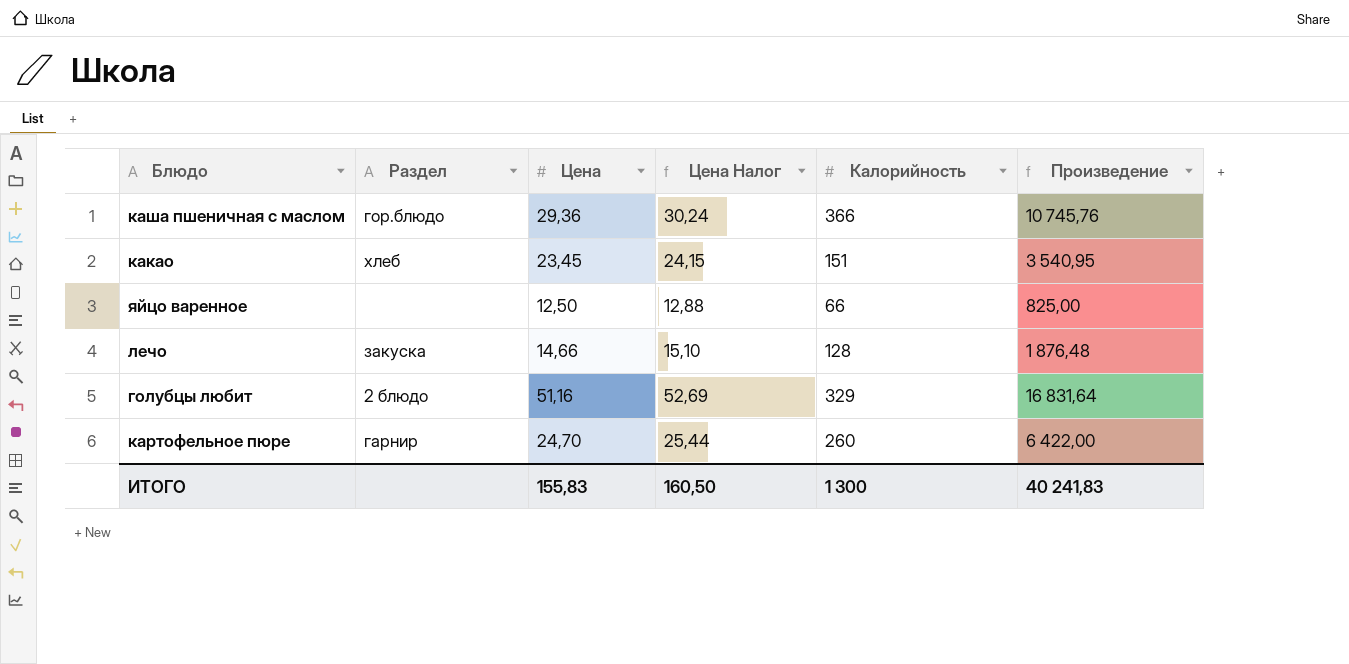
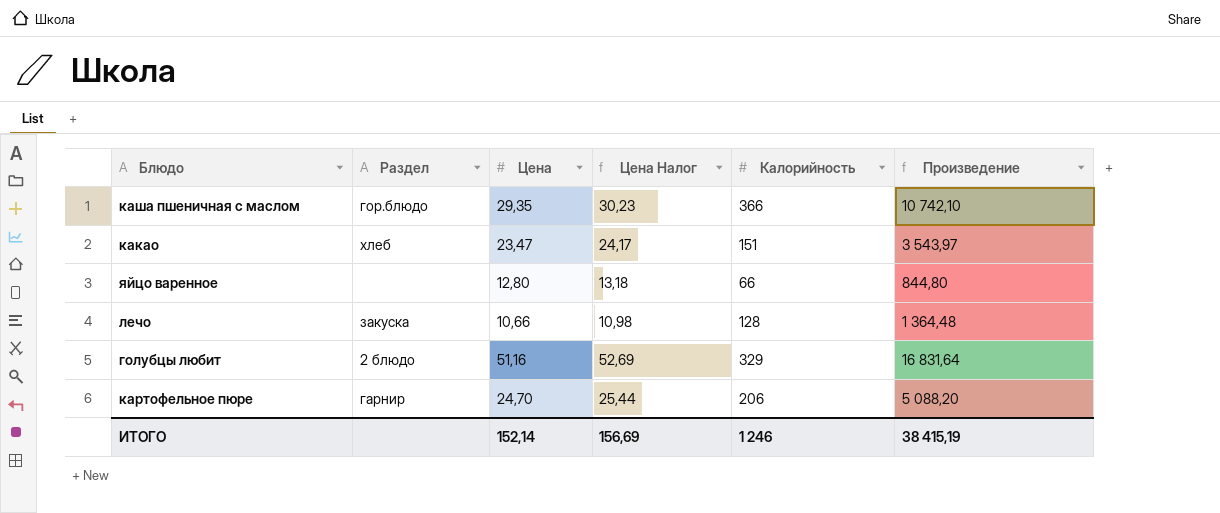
каша пшеничная с маслом | Цена: 29,36 -> 29,35
каша пшеничная с маслом | Цена Налог: 30,24 -> 30,23
каша пшеничная с маслом | Произведение: 10 745,76 -> 10 742,10
какао | Цена: 23,45 -> 23,47
какао | Цена Налог: 24,15 -> 24,17
какао | Произведение: 3 540,95 -> 3 543,97
яйцо варенное | Цена: 12,50 -> 12,80
яйцо варенное | Цена Налог: 12,88 -> 13,18
яйцо варенное | Произведение: 825,00 -> 844,80
лечо | Цена: 14,66 -> 10,66
лечо | Цена Налог: 15,10 -> 10,98
лечо | Произведение: 1 876,48 -> 1 364,48
картофельное пюре | Калорийность: 260 -> 206
картофельное пюре | Произведение: 6 422,00 -> 5 088,20
ИТОГО | Цена: 155,83 -> 152,14
ИТОГО | Цена Налог: 160,50 -> 156,69
ИТОГО | Калорийность: 1 300 -> 1 246
ИТОГО | Произведение: 40 241,83 -> 38 415,19

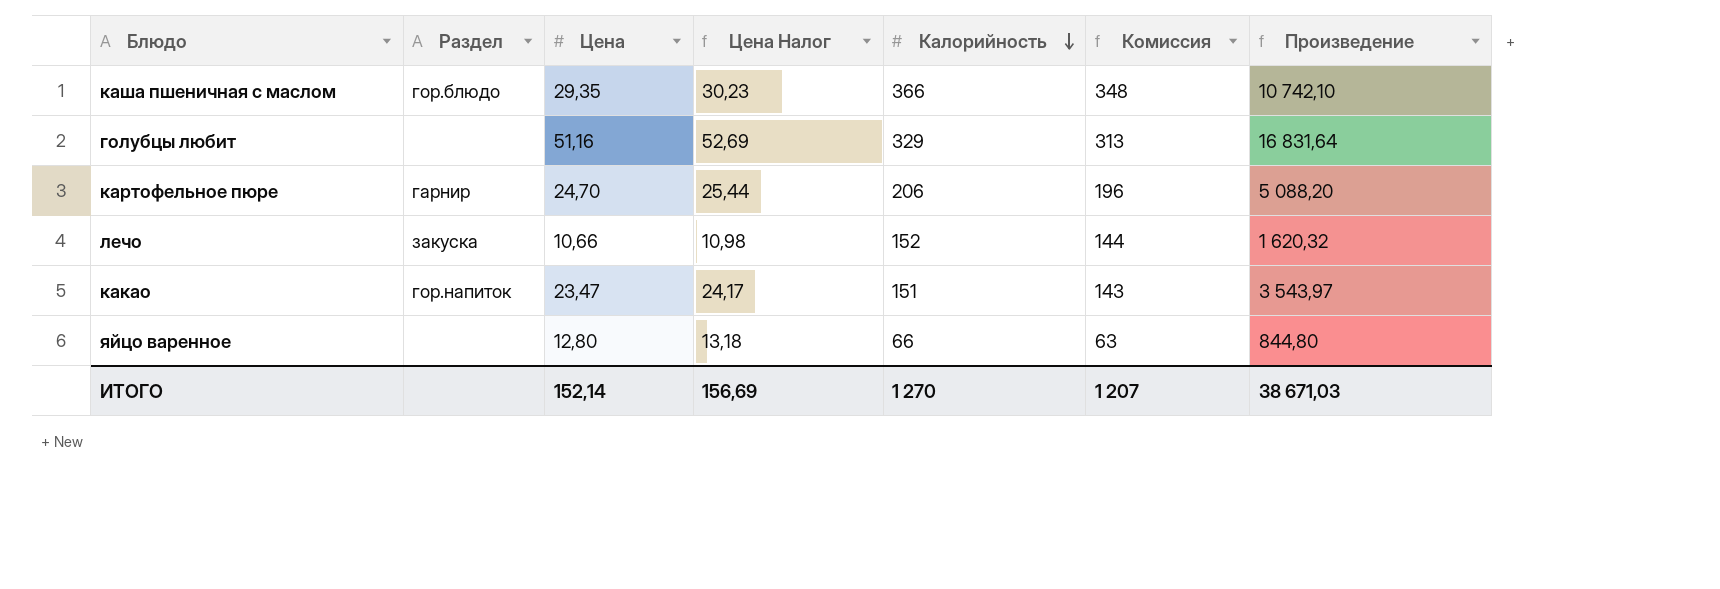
row order: none -> Калорийность descending
column Комиссия | formula: none -> [Калорийность] * 0,95
голубцы любит | Раздел: 2 блюдо -> none
лечо | Калорийность: 128 -> 152
лечо | Произведение: 1 364,48 -> 1 620,32
какао | Раздел: хлеб -> гор.напиток
ИТОГО | Калорийность: 1 246 -> 1 270
ИТОГО | Произведение: 38 415,19 -> 38 671,03

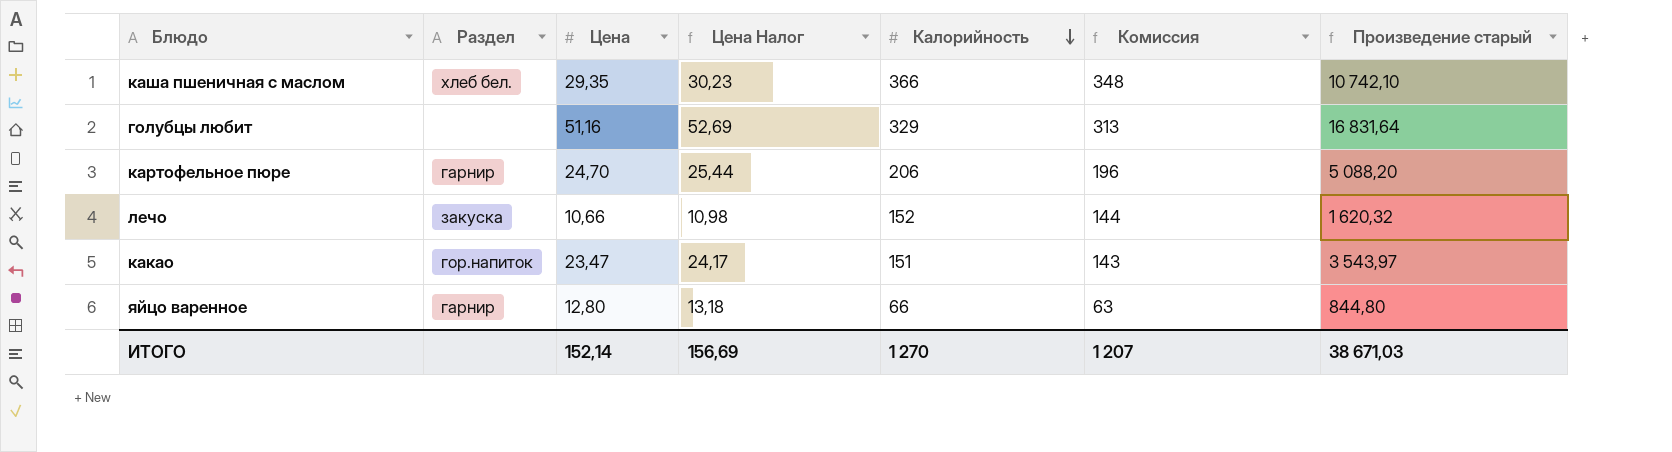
column name: Произведение -> Произведение старый
каша пшеничная с маслом | Раздел: гор.блюдо -> хлеб бел.
яйцо варенное | Раздел: none -> гарнир

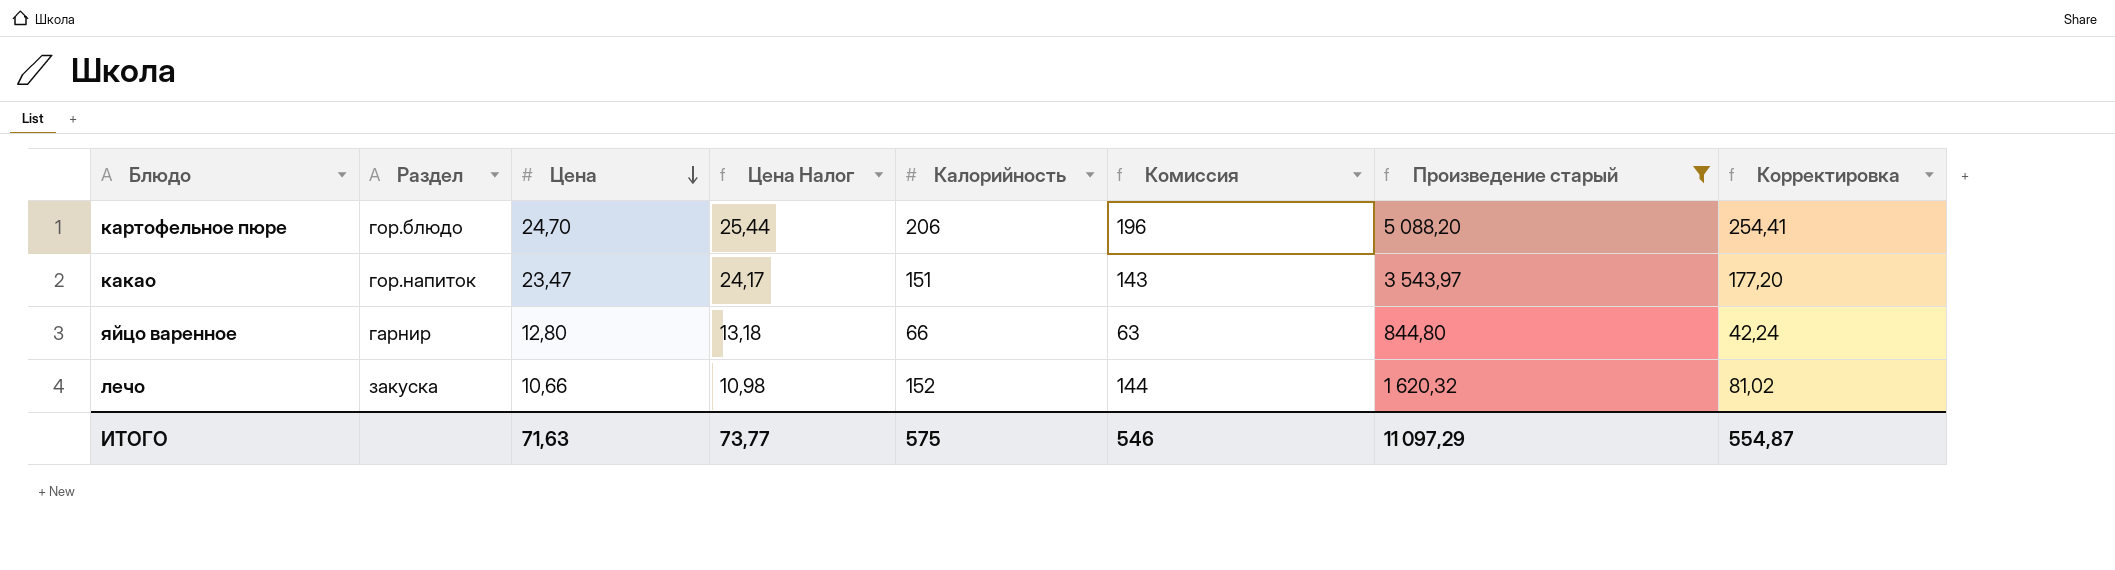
filter: none -> Произведение старый <= 5 088,20
row order: Калорийность descending -> Цена descending
column Корректировка | formula: none -> [Произведение старый] * 0,05
картофельное пюре | Раздел: гарнир -> гор.блюдо
ИТОГО | Цена: 152,14 -> 71,63
ИТОГО | Цена Налог: 156,69 -> 73,77
ИТОГО | Калорийность: 1 270 -> 575
ИТОГО | Комиссия: 1 207 -> 546
ИТОГО | Произведение старый: 38 671,03 -> 11 097,29

